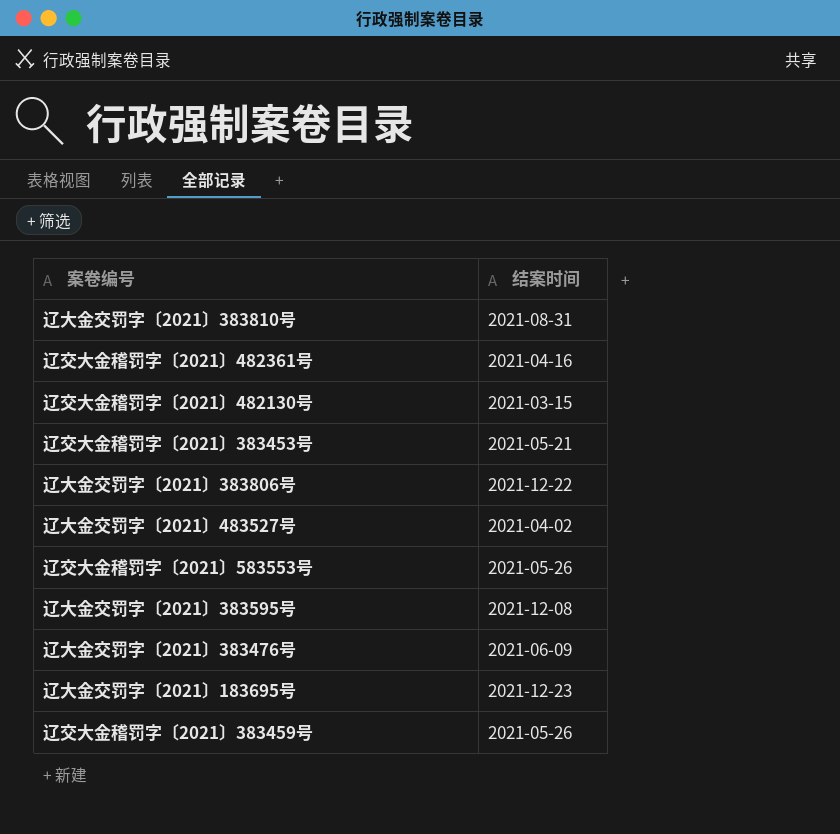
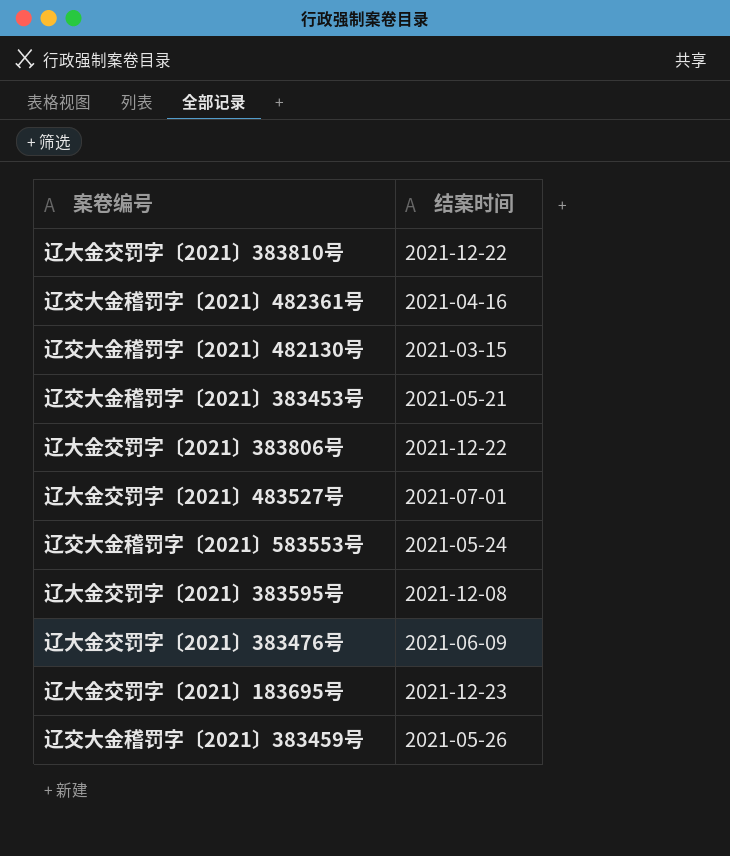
辽大金交罚字〔2021〕383810号 | 结案时间: 2021-08-31 -> 2021-12-22
辽大金交罚字〔2021〕483527号 | 结案时间: 2021-04-02 -> 2021-07-01
辽交大金稽罚字〔2021〕583553号 | 结案时间: 2021-05-26 -> 2021-05-24

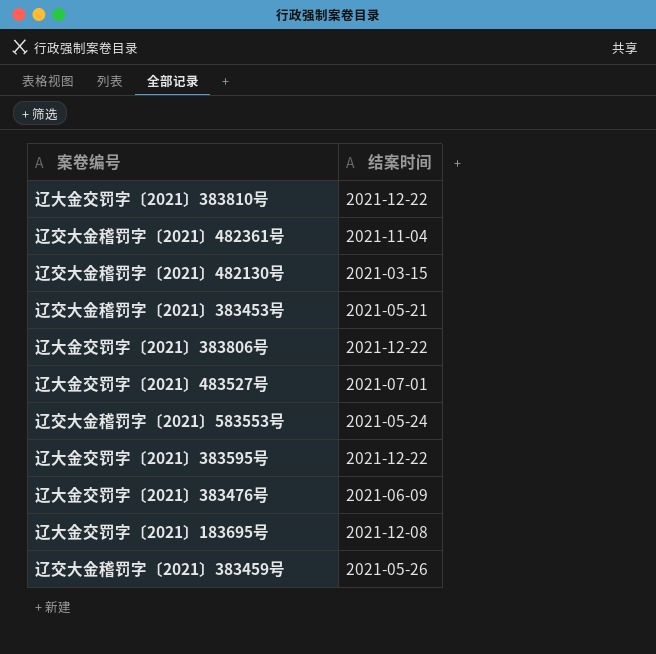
辽交大金稽罚字〔2021〕482361号 | 结案时间: 2021-04-16 -> 2021-11-04
辽大金交罚字〔2021〕383595号 | 结案时间: 2021-12-08 -> 2021-12-22
辽大金交罚字〔2021〕183695号 | 结案时间: 2021-12-23 -> 2021-12-08

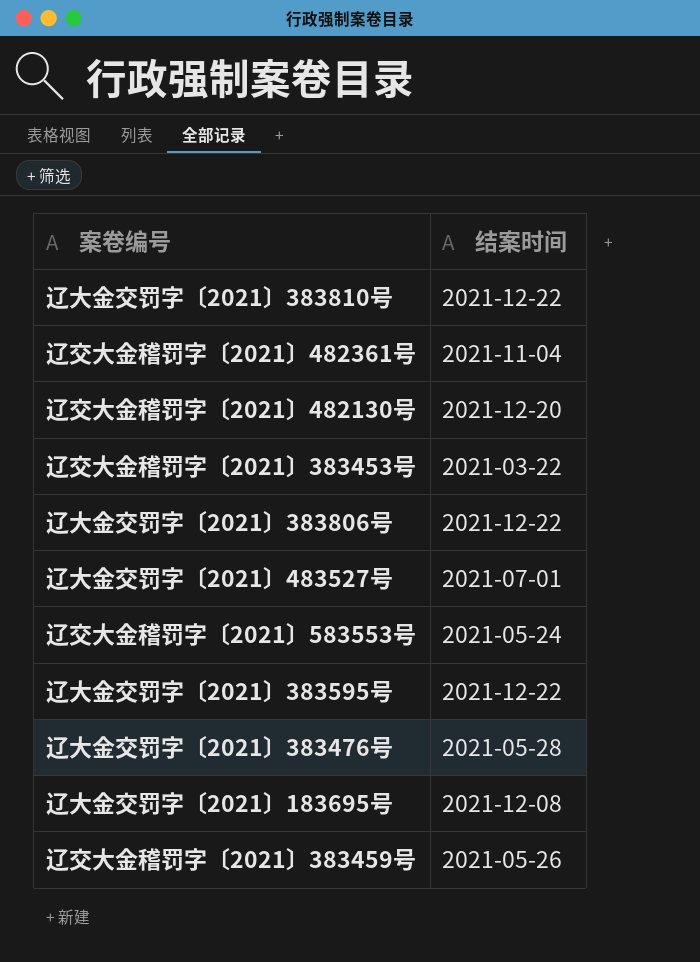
辽交大金稽罚字〔2021〕482130号 | 结案时间: 2021-03-15 -> 2021-12-20
辽交大金稽罚字〔2021〕383453号 | 结案时间: 2021-05-21 -> 2021-03-22
辽大金交罚字〔2021〕383476号 | 结案时间: 2021-06-09 -> 2021-05-28

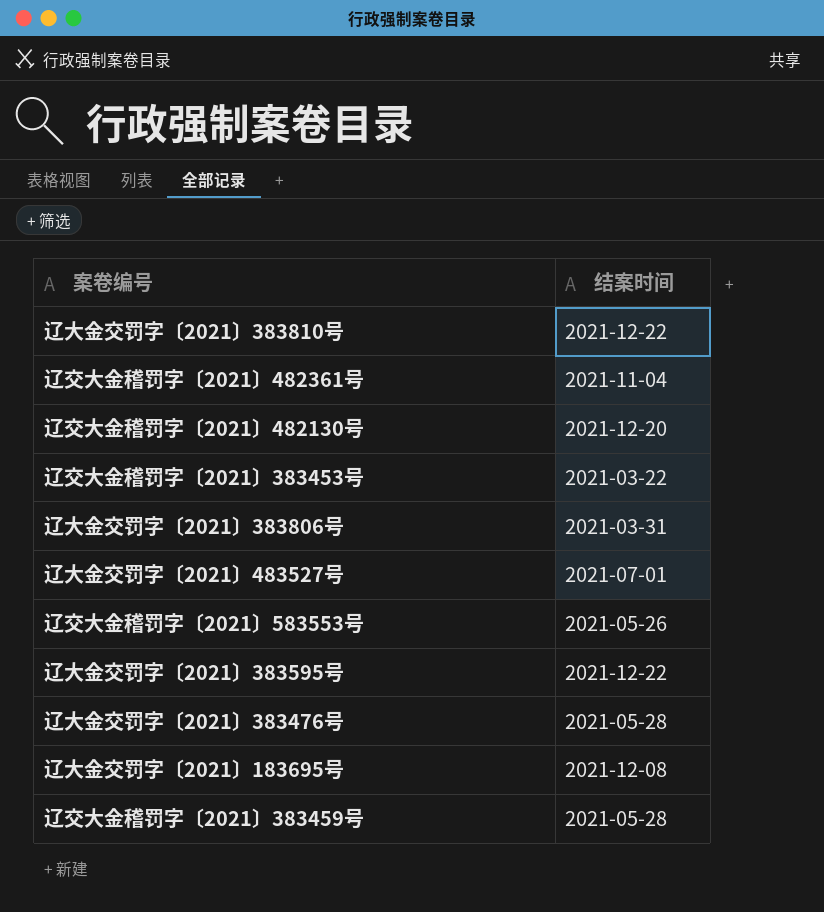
辽大金交罚字〔2021〕383806号 | 结案时间: 2021-12-22 -> 2021-03-31
辽交大金稽罚字〔2021〕583553号 | 结案时间: 2021-05-24 -> 2021-05-26
辽交大金稽罚字〔2021〕383459号 | 结案时间: 2021-05-26 -> 2021-05-28

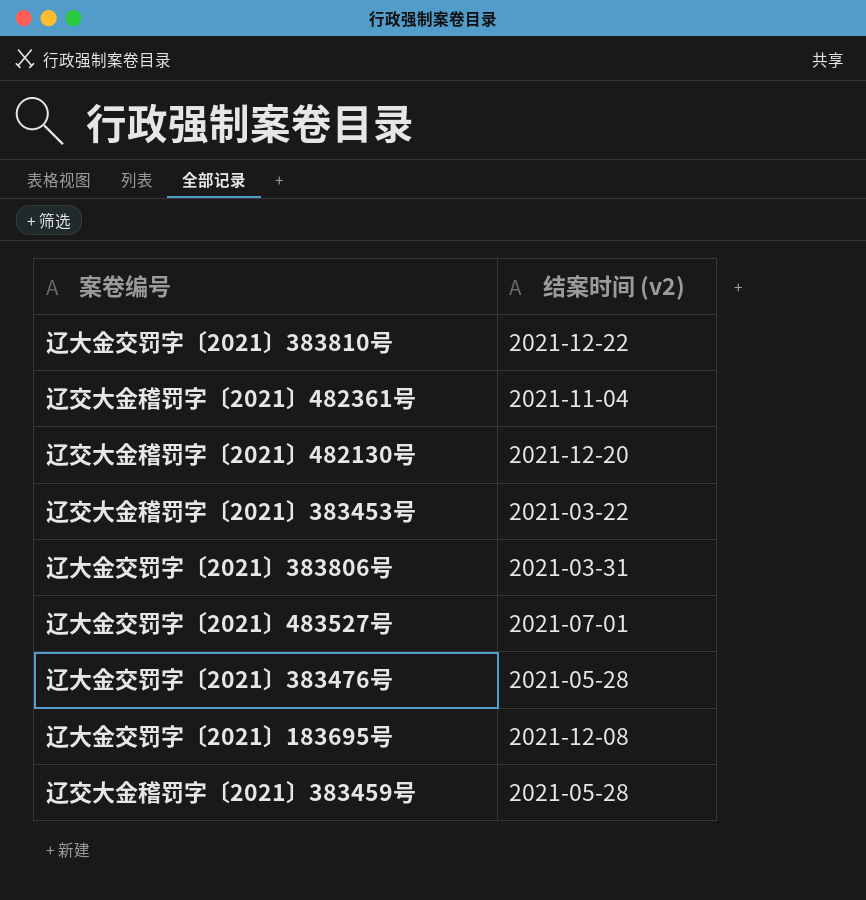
column name: 结案时间 -> 结案时间 (v2)
row 辽交大金稽罚字〔2021〕583553号: 2021-05-26 -> none
row 辽大金交罚字〔2021〕383595号: 2021-12-22 -> none

